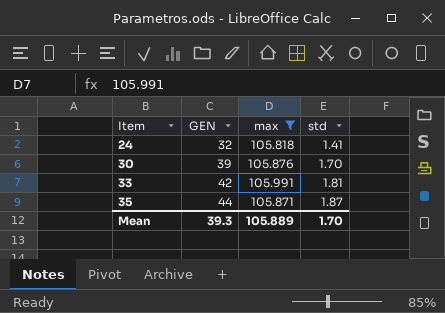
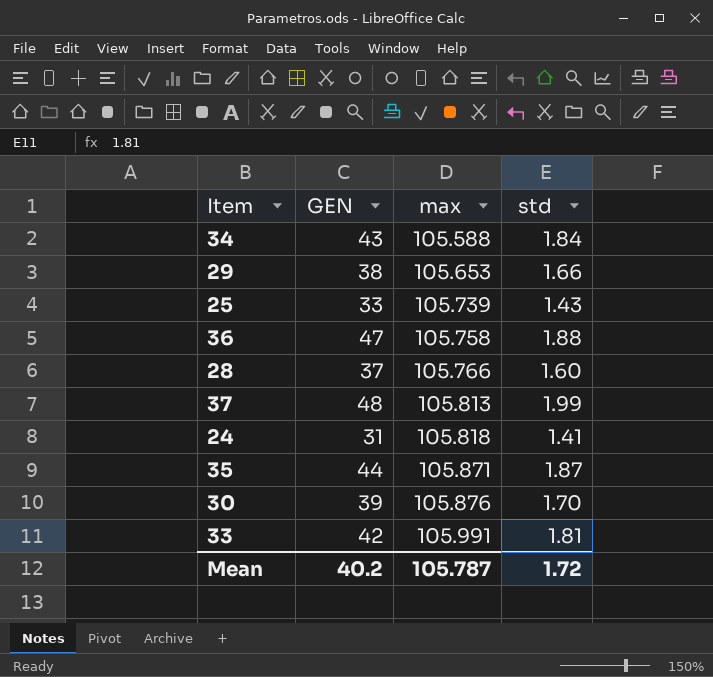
filter: max >= 105.818 -> none
row order: Item ascending -> max ascending
24 | GEN: 32 -> 31
Mean | GEN: 39.3 -> 40.2
Mean | max: 105.889 -> 105.787
Mean | std: 1.70 -> 1.72

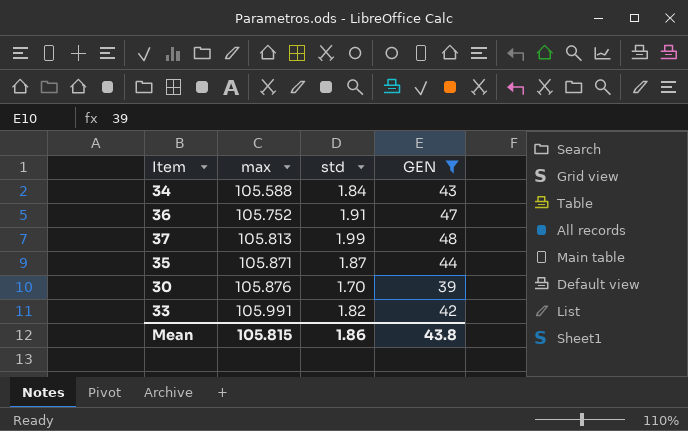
filter: none -> GEN >= 39
column GEN | position: 2 -> 4
36 | max: 105.758 -> 105.752
36 | std: 1.88 -> 1.91
33 | std: 1.81 -> 1.82
Mean | max: 105.787 -> 105.815
Mean | std: 1.72 -> 1.86
Mean | GEN: 40.2 -> 43.8

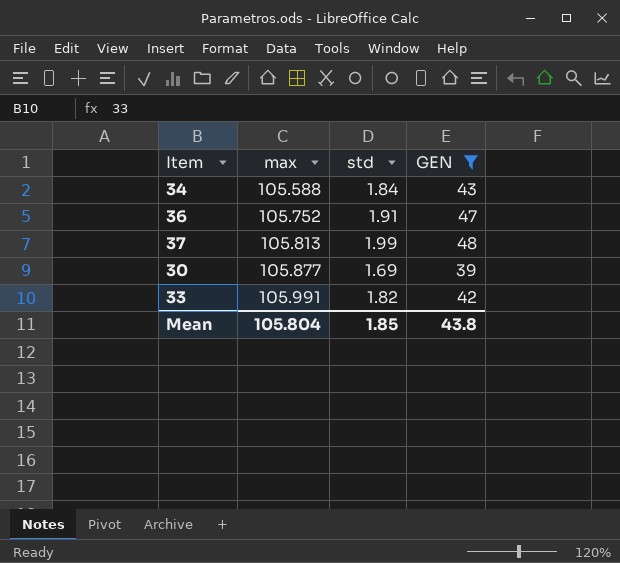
row 35: 105.871 | 1.87 | 44 -> none
30 | max: 105.876 -> 105.877
30 | std: 1.70 -> 1.69
Mean | max: 105.815 -> 105.804
Mean | std: 1.86 -> 1.85

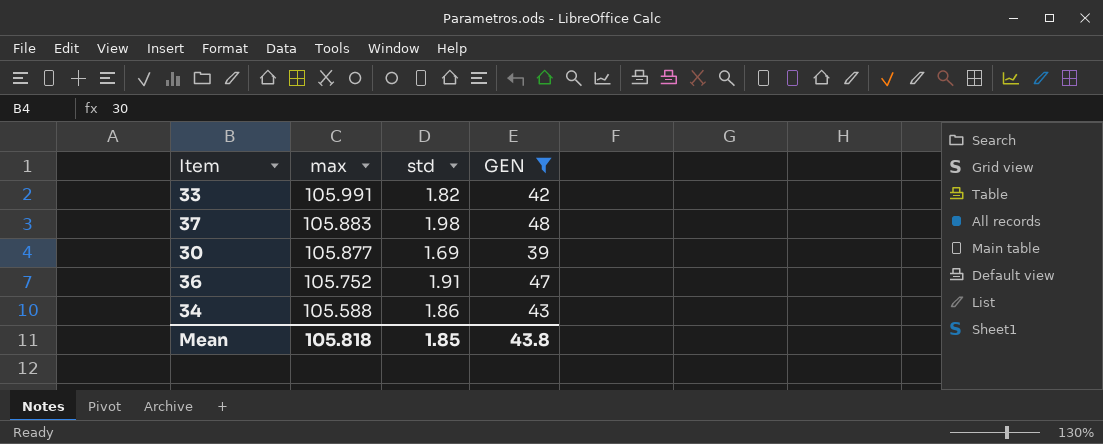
row order: max ascending -> max descending
37 | max: 105.813 -> 105.883
37 | std: 1.99 -> 1.98
34 | std: 1.84 -> 1.86
Mean | max: 105.804 -> 105.818

